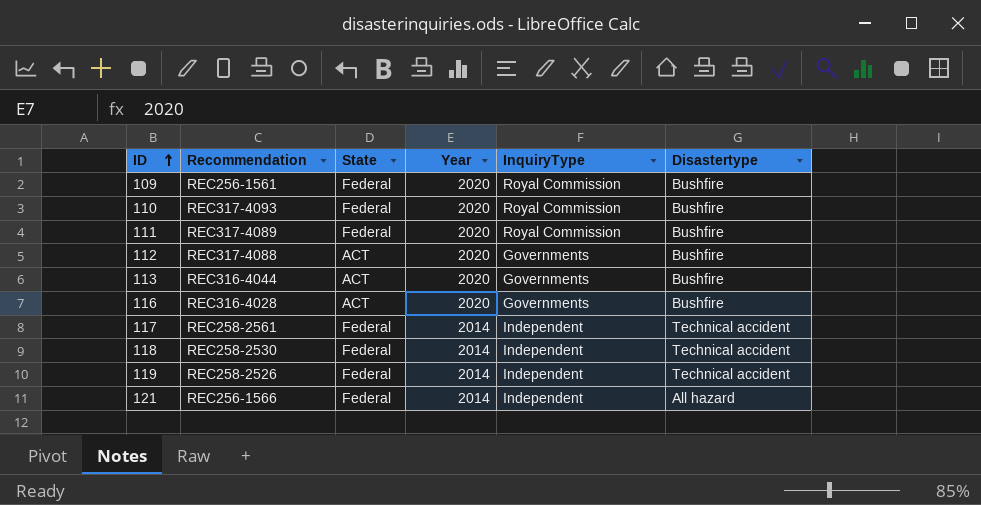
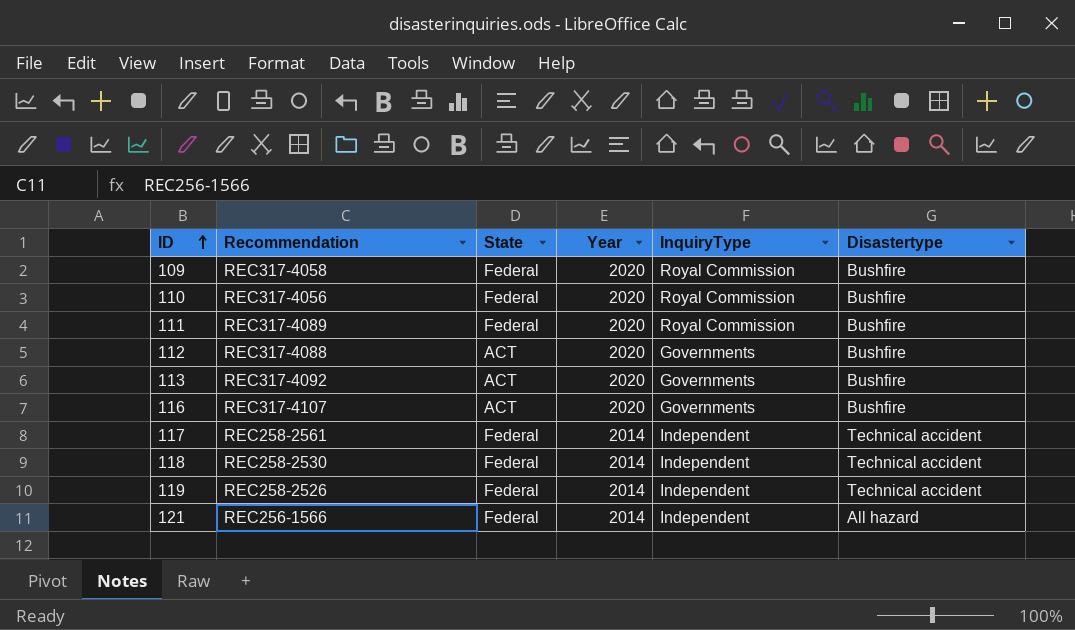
109 | Recommendation: REC256-1561 -> REC317-4058
110 | Recommendation: REC317-4093 -> REC317-4056
113 | Recommendation: REC316-4044 -> REC317-4092
116 | Recommendation: REC316-4028 -> REC317-4107

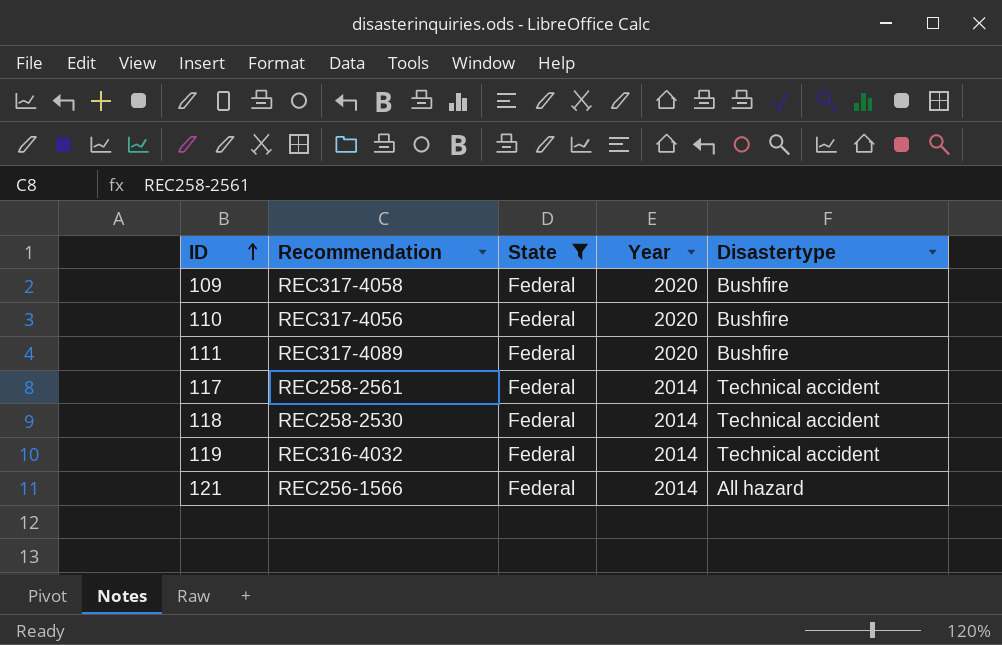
filter: none -> State = Federal
column InquiryType | position: 5 -> none
119 | Recommendation: REC258-2526 -> REC316-4032

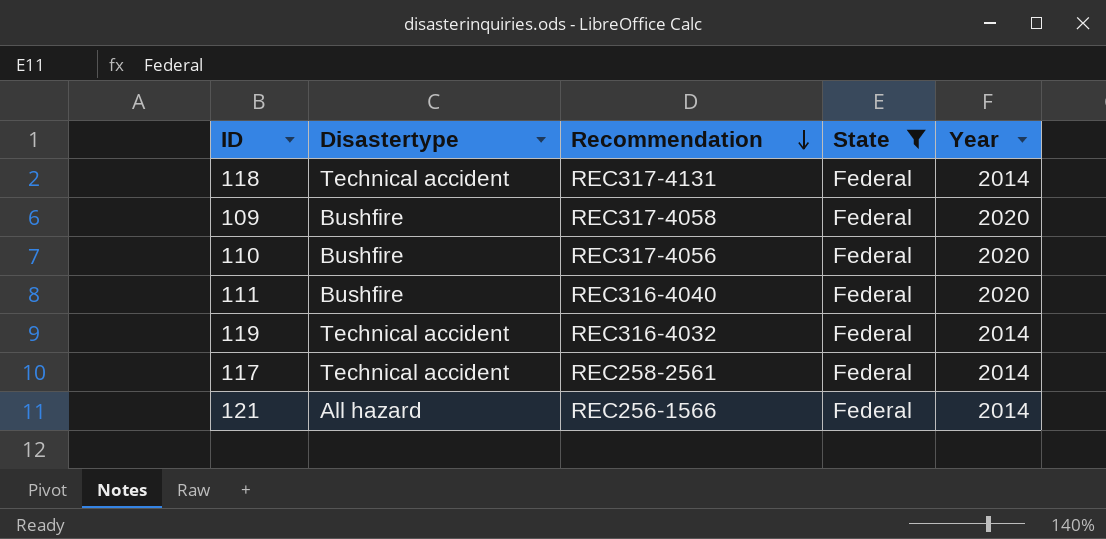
row order: ID ascending -> Recommendation descending
column Disastertype | position: 5 -> 2
118 | Recommendation: REC258-2530 -> REC317-4131
111 | Recommendation: REC317-4089 -> REC316-4040

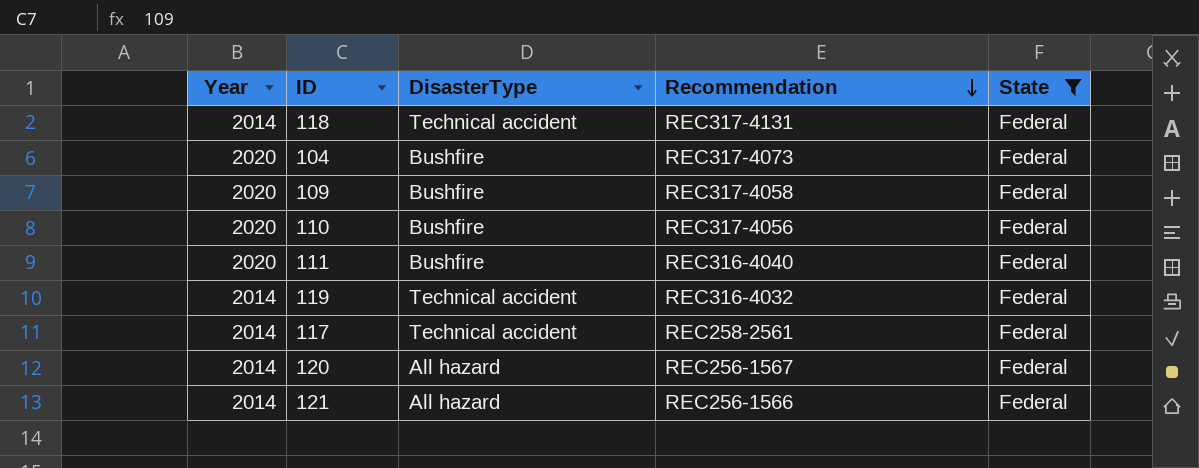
column Year | position: 5 -> 1
column name: Disastertype -> DisasterType
row 104: none -> 2020 | Bushfire | REC317-4073 | Federal
row 120: none -> 2014 | All hazard | REC256-1567 | Federal

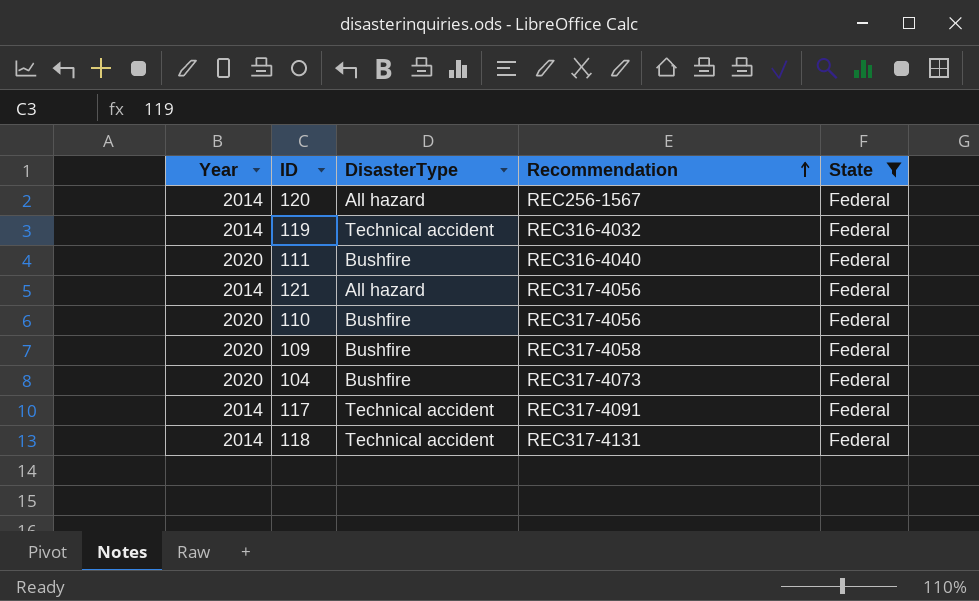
row order: Recommendation descending -> Recommendation ascending
121 | Recommendation: REC256-1566 -> REC317-4056
117 | Recommendation: REC258-2561 -> REC317-4091

